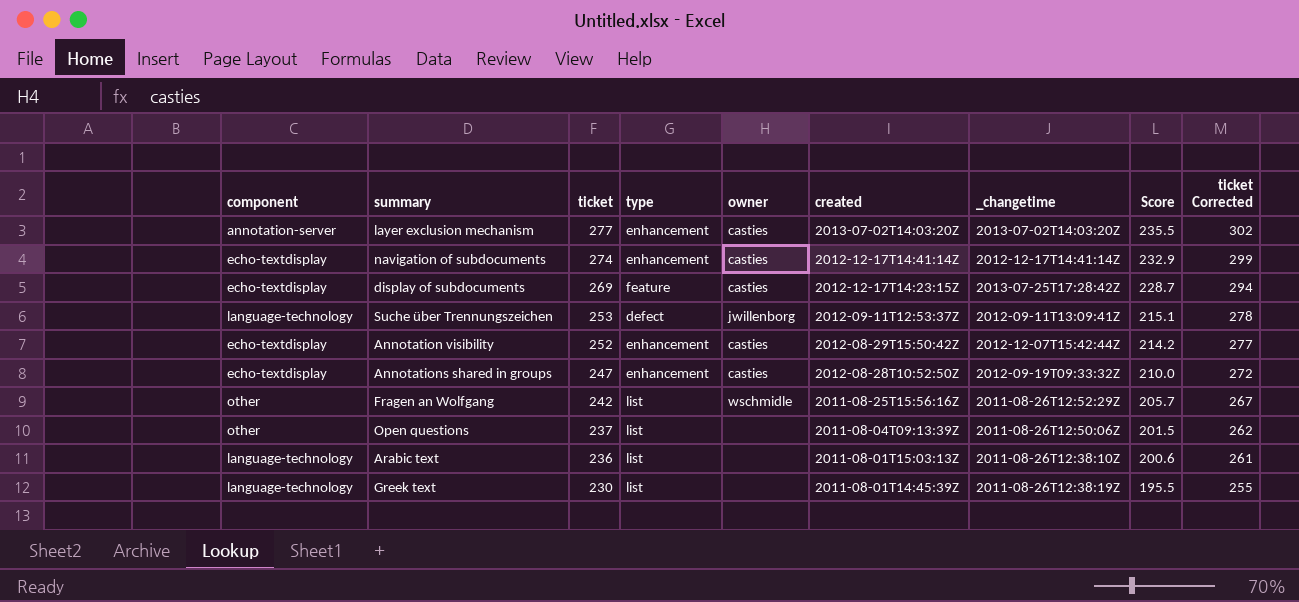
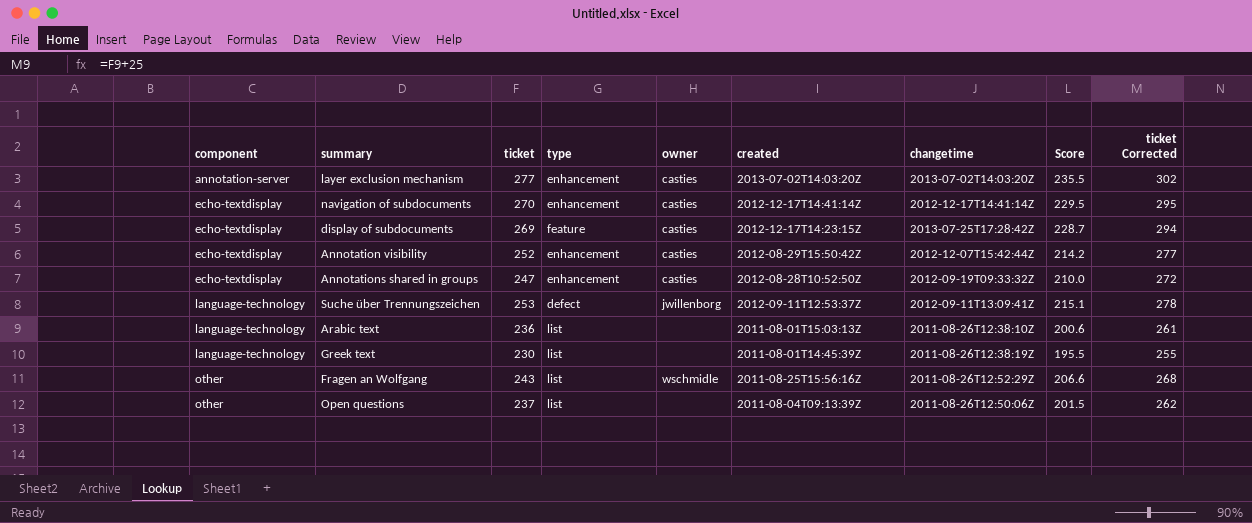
row order: ticket descending -> component ascending
column name: _changetime -> changetime
navigation of subdocuments | ticket: 274 -> 270
navigation of subdocuments | Score: 232.9 -> 229.5
navigation of subdocuments | ticket Corrected: 299 -> 295
Fragen an Wolfgang | ticket: 242 -> 243
Fragen an Wolfgang | Score: 205.7 -> 206.6
Fragen an Wolfgang | ticket Corrected: 267 -> 268

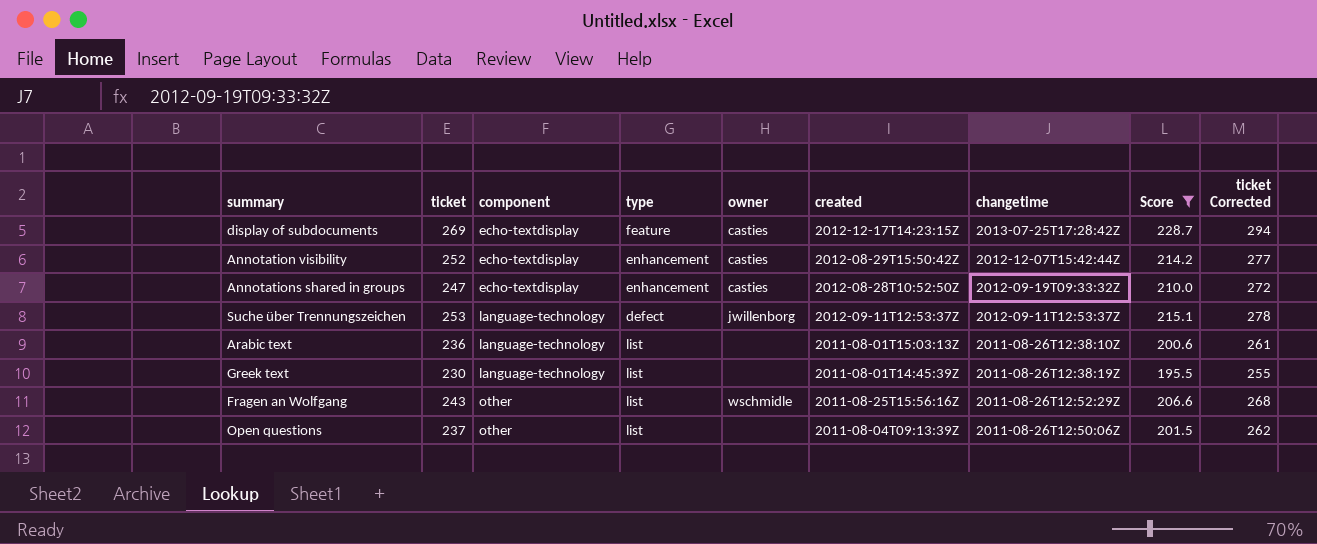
filter: none -> Score <= 228.7
column component | position: 1 -> 3
Suche über Trennungszeichen | changetime: 2012-09-11T13:09:41Z -> 2012-09-11T12:53:37Z

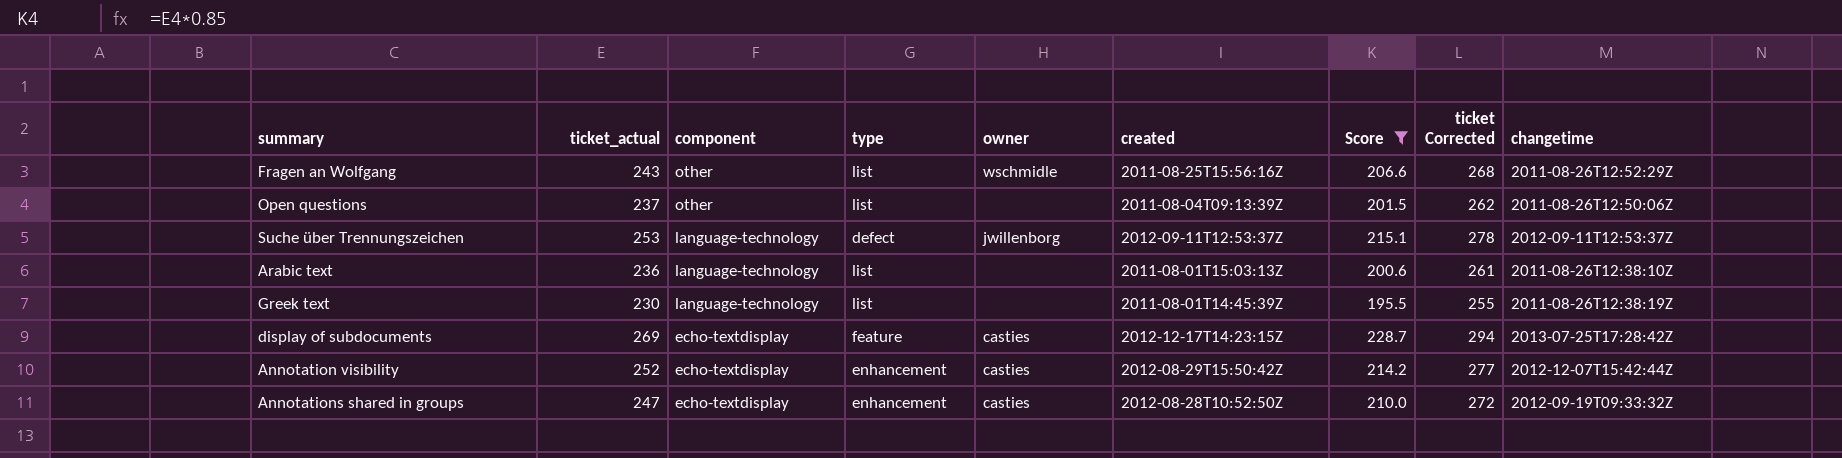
row order: component ascending -> component descending
column name: ticket -> ticket_actual
column changetime | position: 7 -> 9

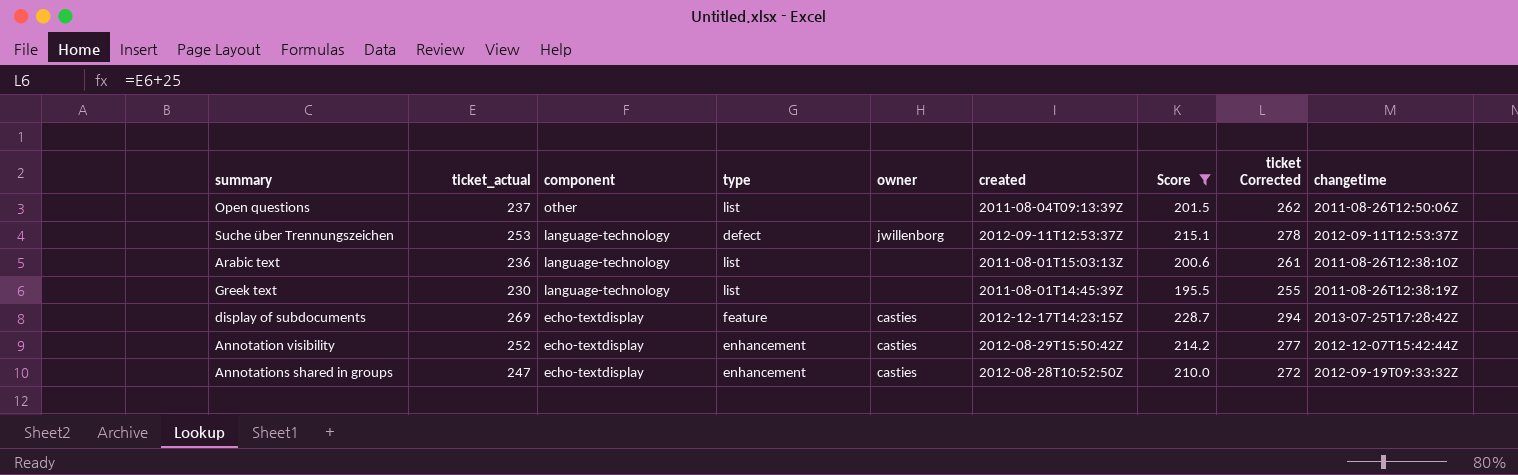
row Fragen an Wolfgang: 243 | other | list | wschmidle | 2011-08-25T15:56:16Z | 206.6 | 268 | 2011-08-26T12:52:29Z -> none

